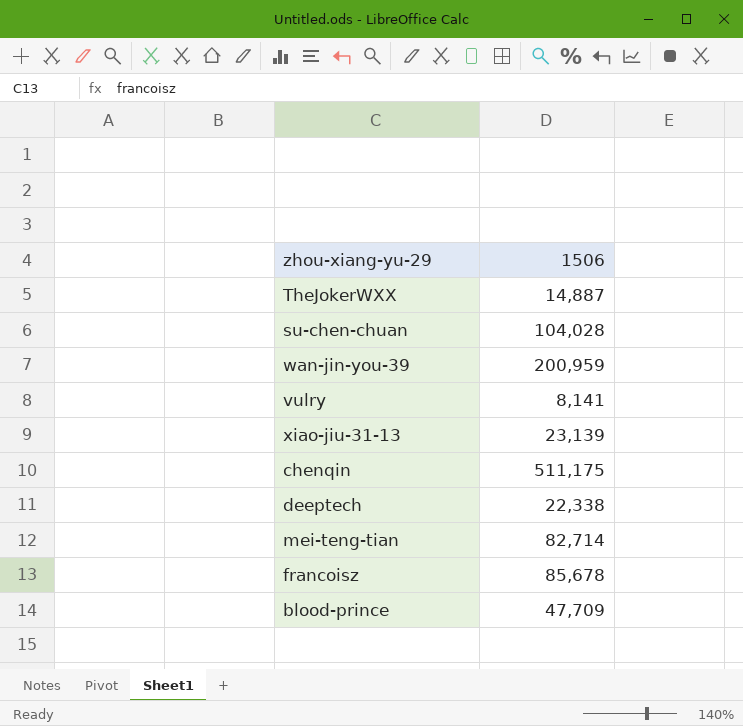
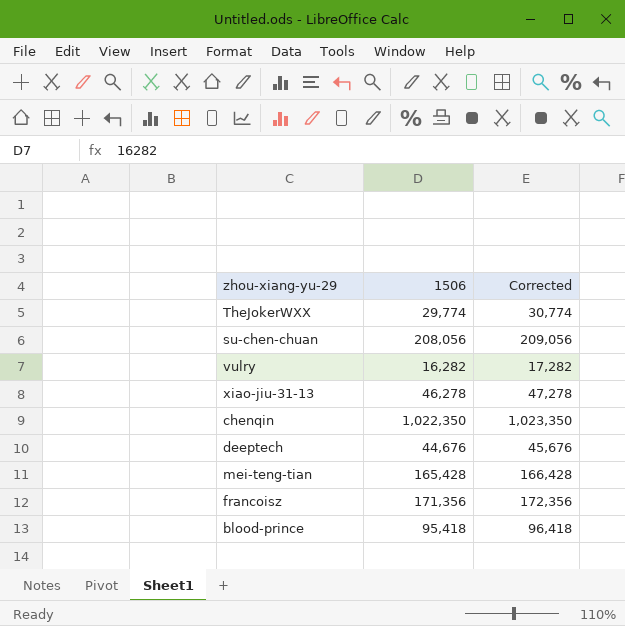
column Corrected | formula: none -> [1506] + 1000
row wan-jin-you-39: 200,959 -> none
TheJokerWXX | 1506: 14,887 -> 29,774
su-chen-chuan | 1506: 104,028 -> 208,056
vulry | 1506: 8,141 -> 16,282
xiao-jiu-31-13 | 1506: 23,139 -> 46,278
chenqin | 1506: 511,175 -> 1,022,350
deeptech | 1506: 22,338 -> 44,676
mei-teng-tian | 1506: 82,714 -> 165,428
francoisz | 1506: 85,678 -> 171,356
blood-prince | 1506: 47,709 -> 95,418

